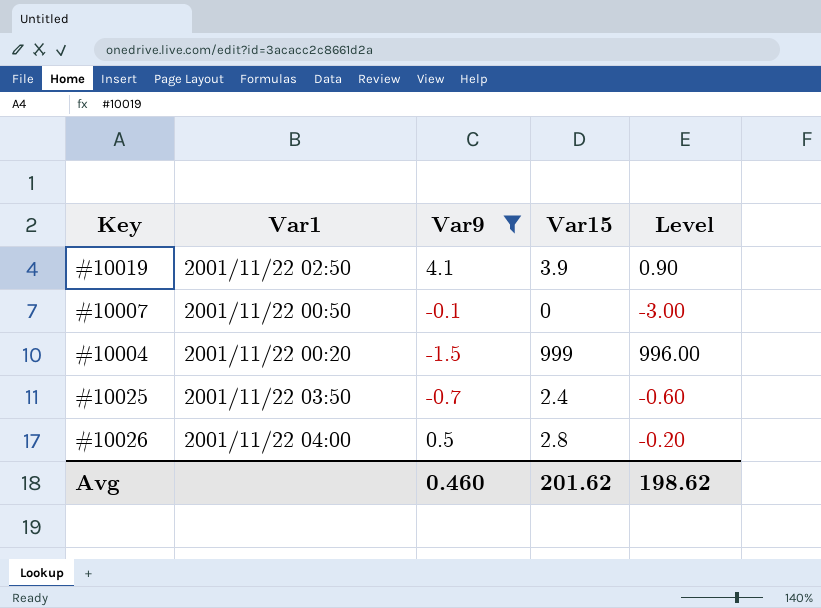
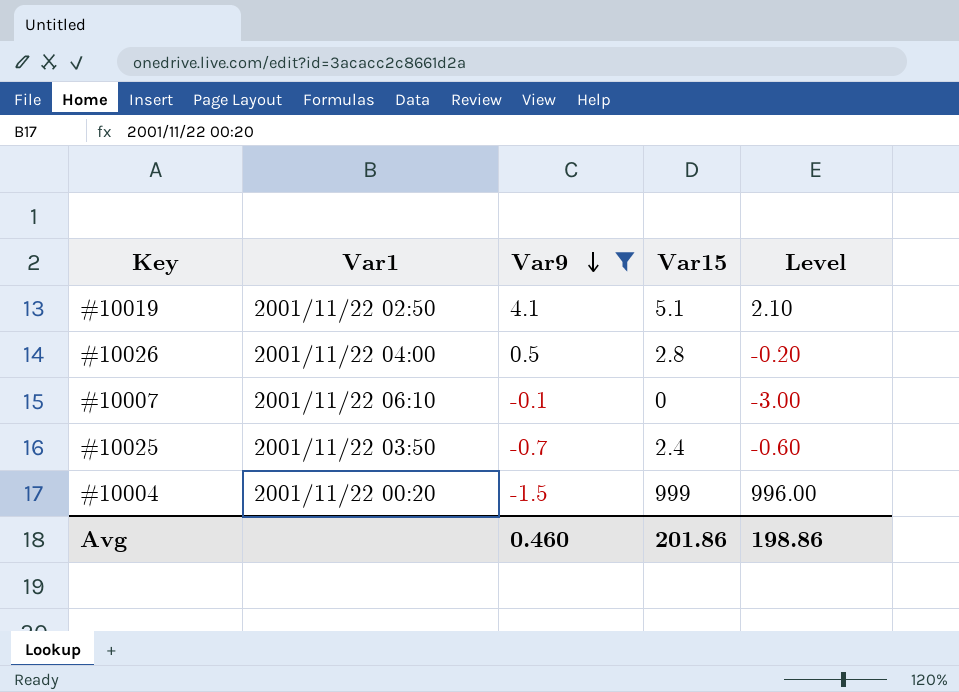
row order: none -> Var9 descending
#10019 | Var15: 3.9 -> 5.1
#10019 | Level: 0.90 -> 2.10
#10007 | Var1: 2001/11/22 00:50 -> 2001/11/22 06:10
Avg | Var15: 201.62 -> 201.86
Avg | Level: 198.62 -> 198.86

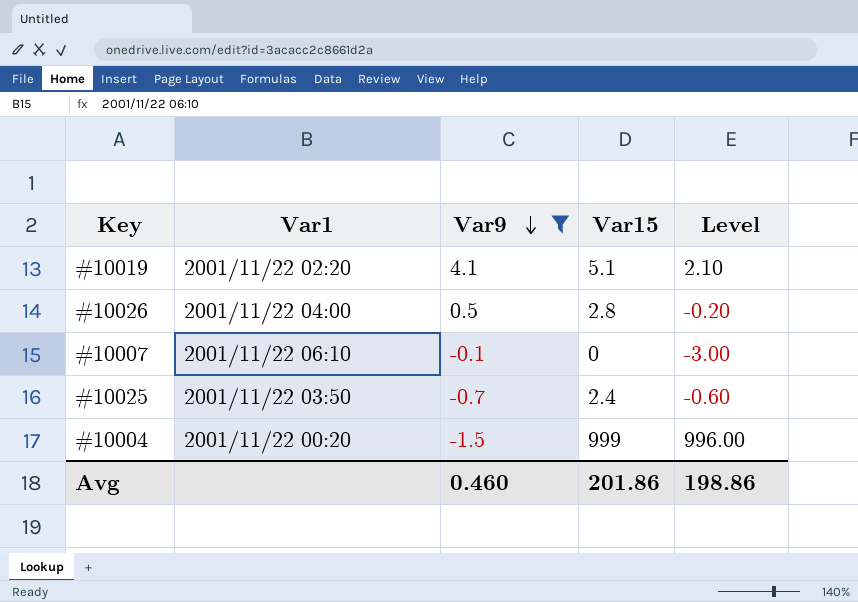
#10019 | Var1: 2001/11/22 02:50 -> 2001/11/22 02:20

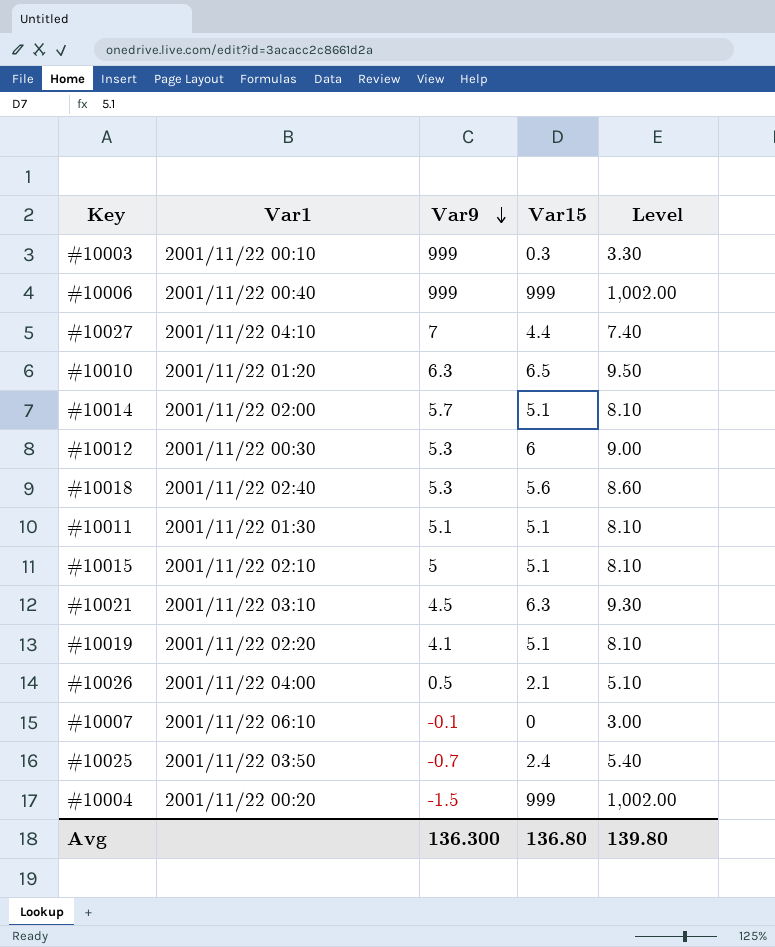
filter: Var9 <= 4.1 -> none
column Level | formula: [Var15] - 3 -> [Var15] + 3
#10026 | Var15: 2.8 -> 2.1
Avg | Var9: 0.460 -> 136.300
Avg | Var15: 201.86 -> 136.80
Avg | Level: 198.86 -> 139.80

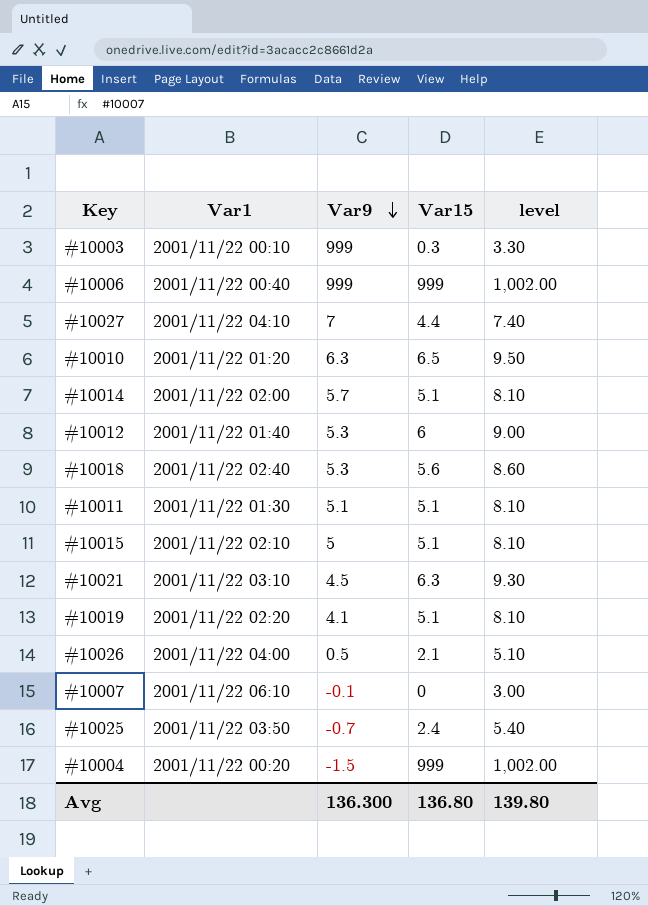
column name: Level -> level
#10012 | Var1: 2001/11/22 00:30 -> 2001/11/22 01:40

